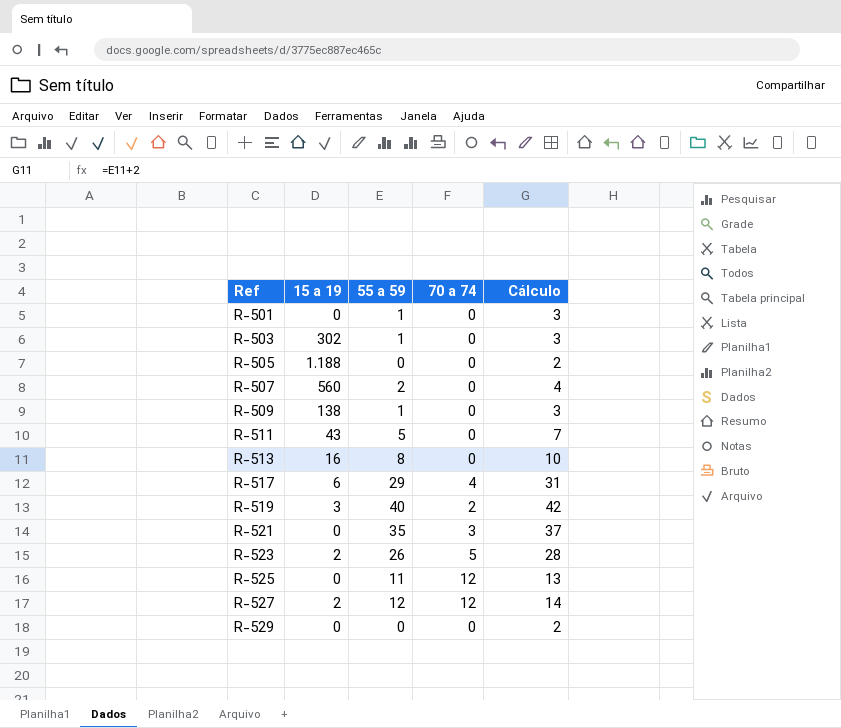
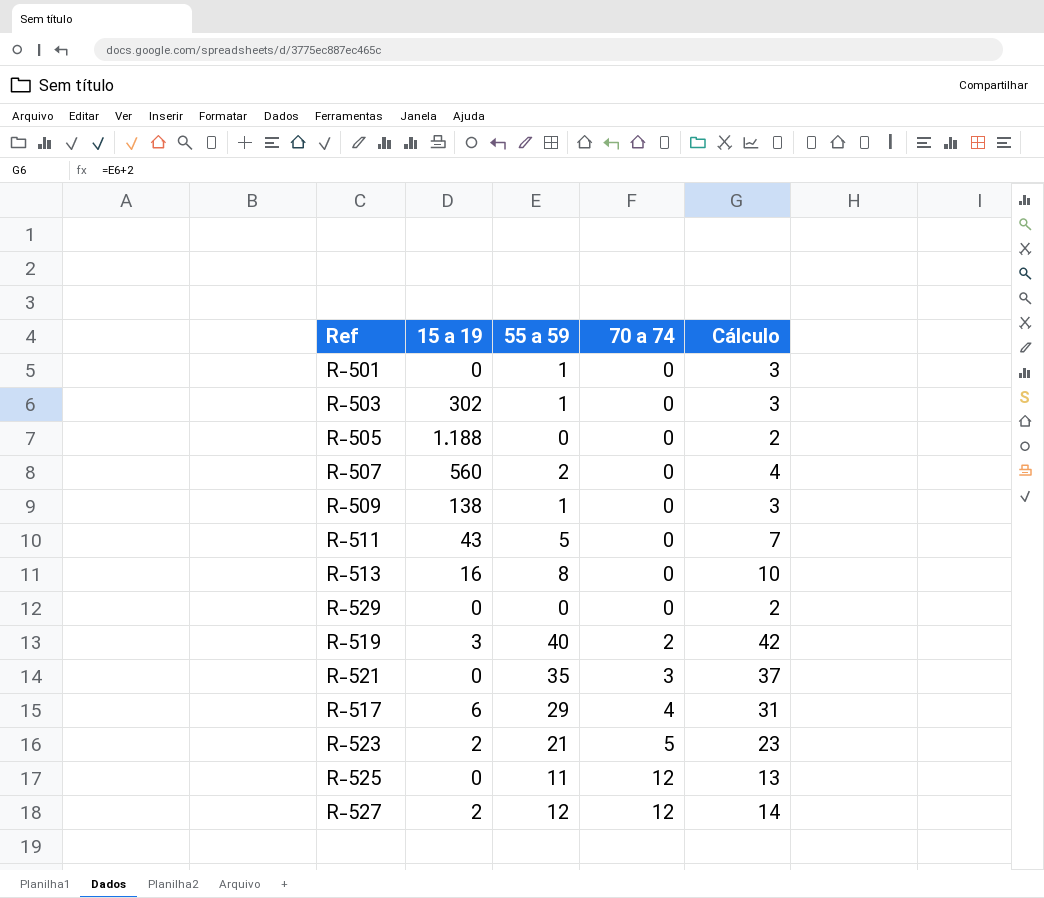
row order: Ref ascending -> 70 a 74 ascending
R-523 | 55 a 59: 26 -> 21
R-523 | Cálculo: 28 -> 23

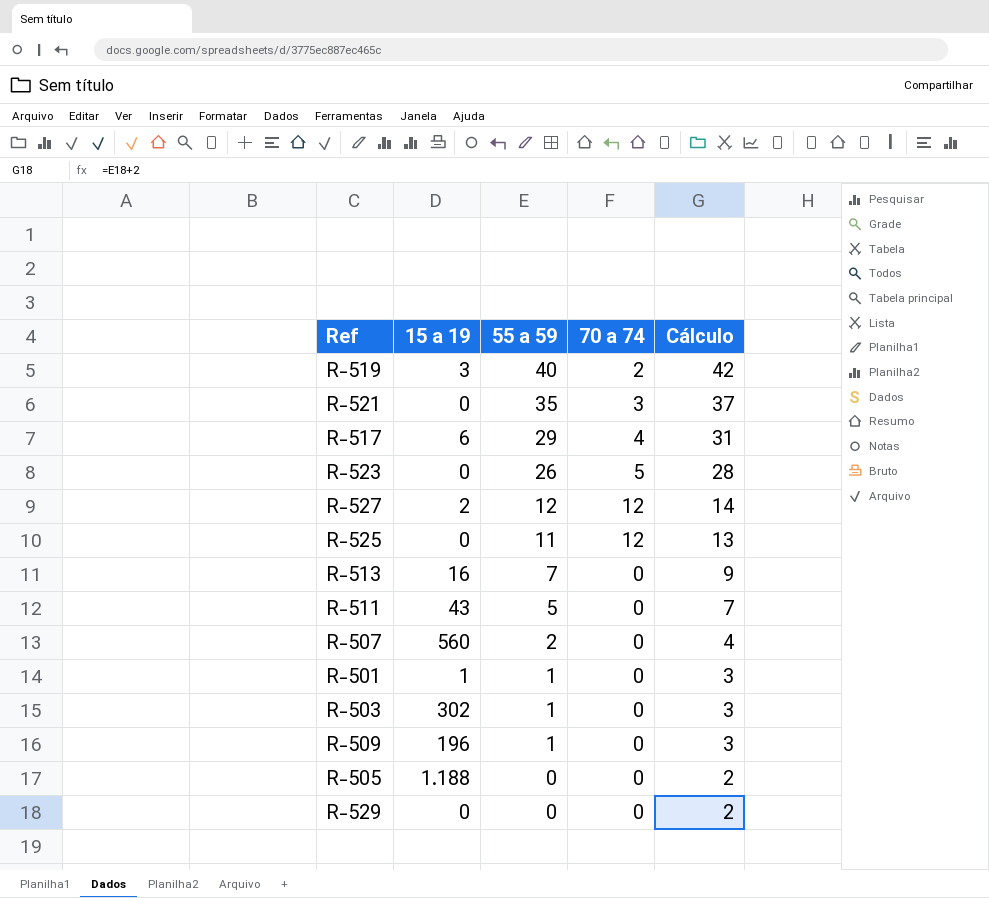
row order: 70 a 74 ascending -> 55 a 59 descending
R-523 | 15 a 19: 2 -> 0
R-523 | 55 a 59: 21 -> 26
R-523 | Cálculo: 23 -> 28
R-513 | 55 a 59: 8 -> 7
R-513 | Cálculo: 10 -> 9
R-501 | 15 a 19: 0 -> 1
R-509 | 15 a 19: 138 -> 196

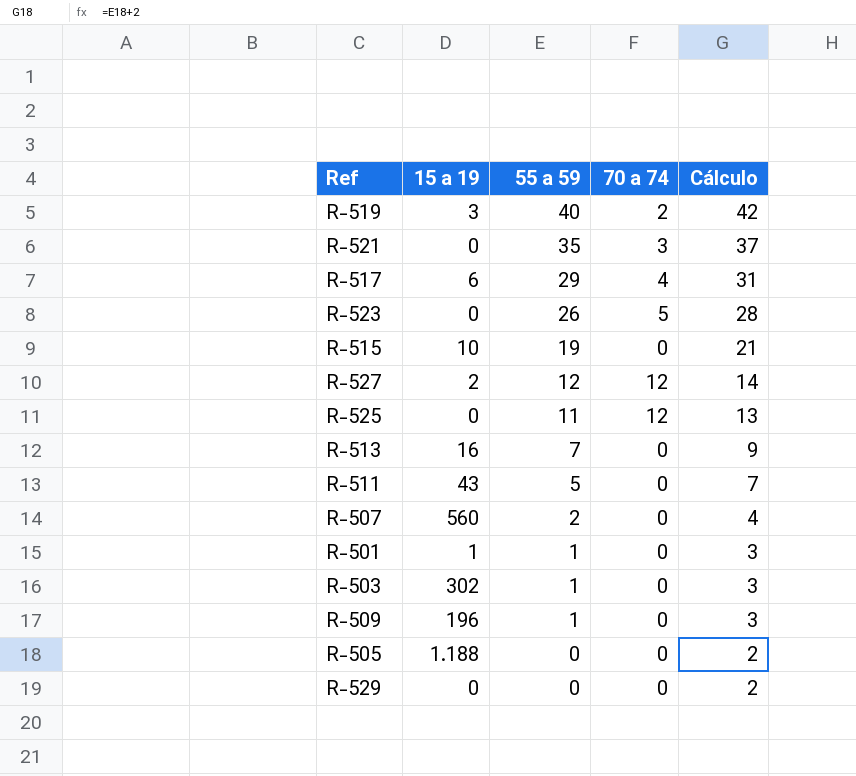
row R-515: none -> 10 | 19 | 0 | 21

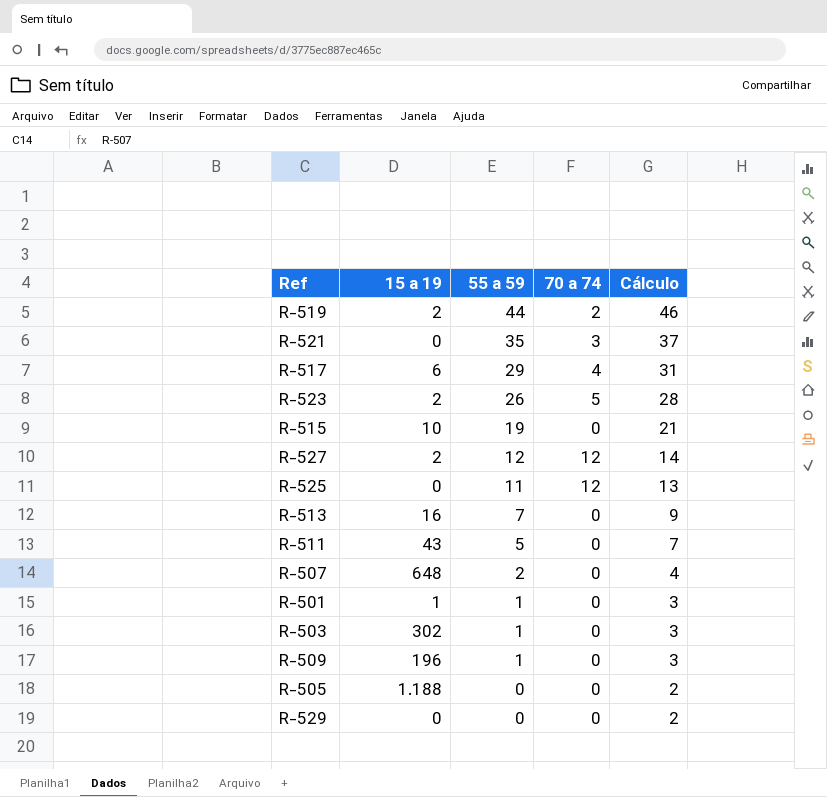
R-519 | 15 a 19: 3 -> 2
R-519 | 55 a 59: 40 -> 44
R-519 | Cálculo: 42 -> 46
R-523 | 15 a 19: 0 -> 2
R-507 | 15 a 19: 560 -> 648

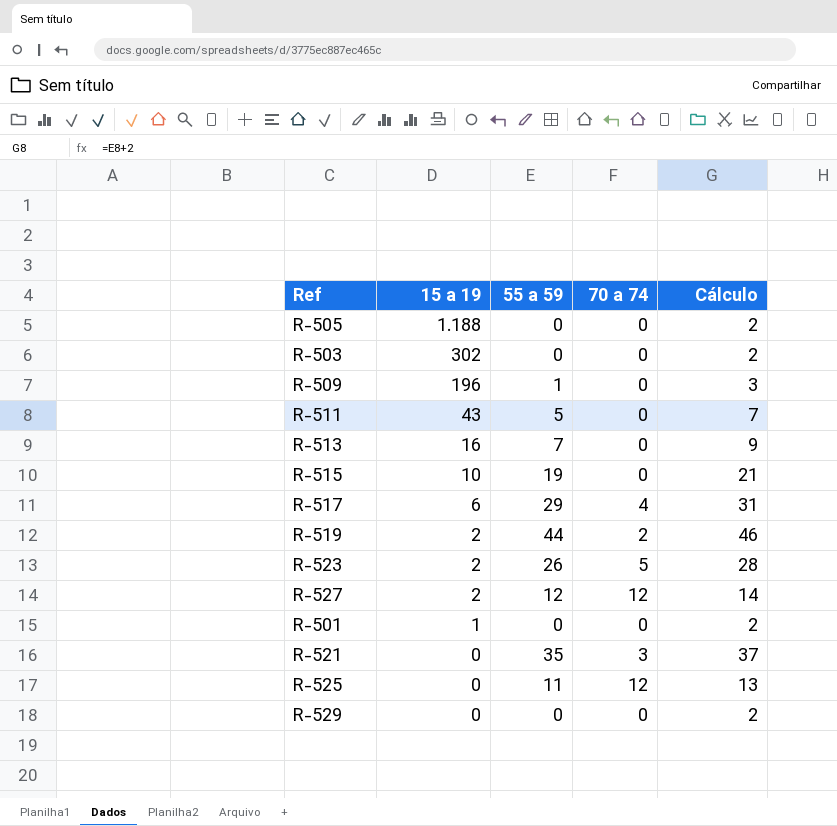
row order: 55 a 59 descending -> 15 a 19 descending
row R-507: 648 | 2 | 0 | 4 -> none
R-503 | 55 a 59: 1 -> 0
R-503 | Cálculo: 3 -> 2
R-501 | 55 a 59: 1 -> 0
R-501 | Cálculo: 3 -> 2

